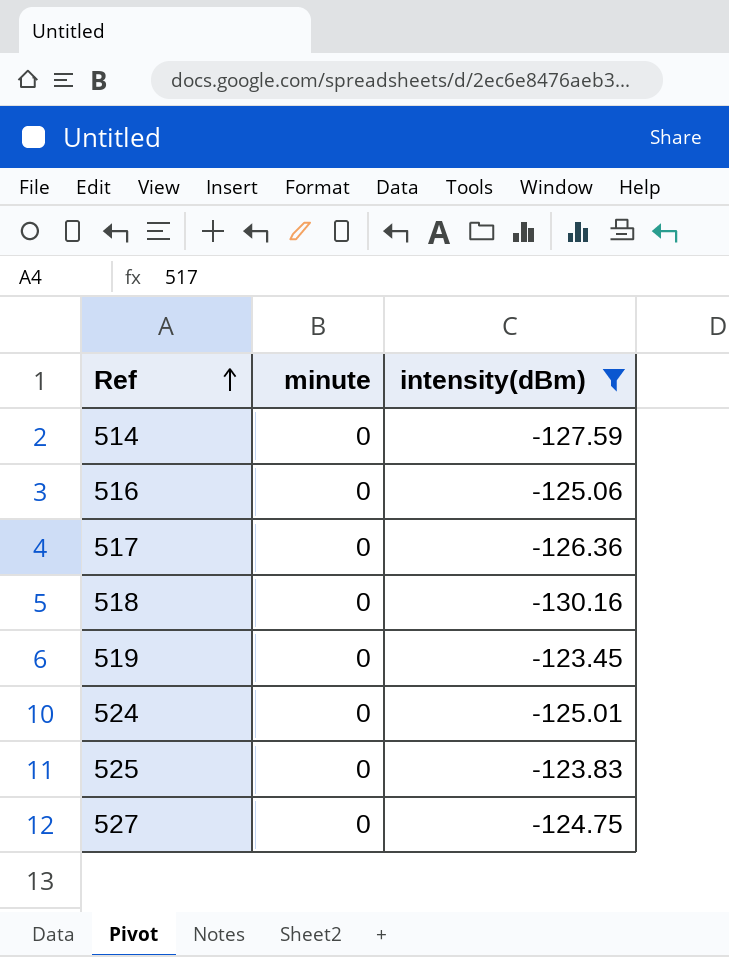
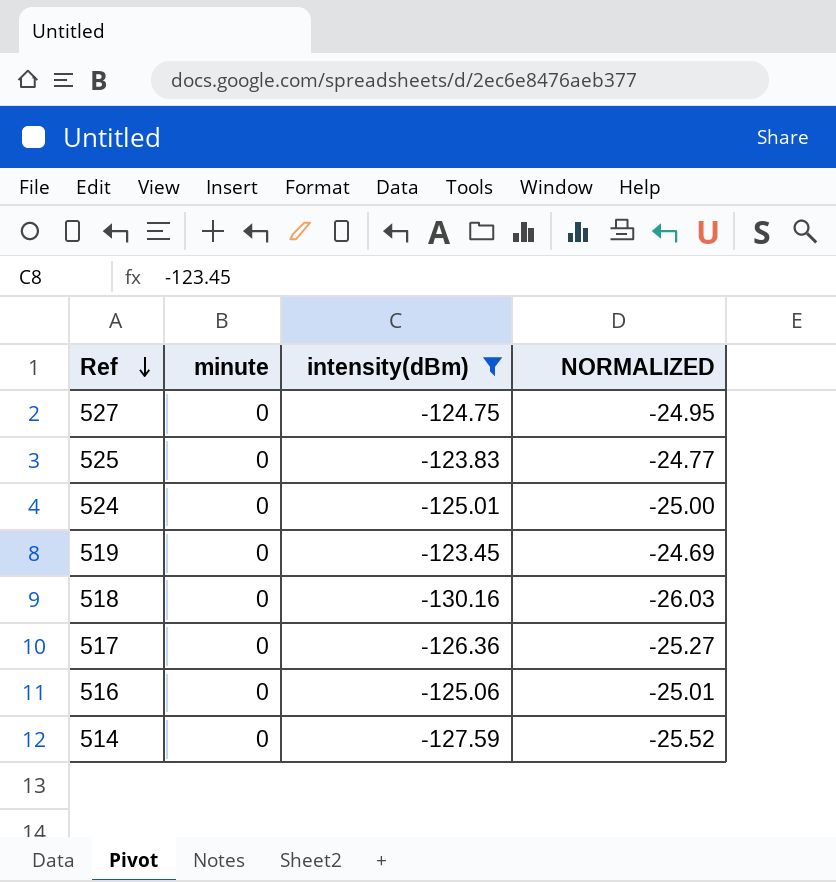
row order: Ref ascending -> Ref descending
column NORMALIZED | formula: none -> [intensity(dBm)] * 0.2

